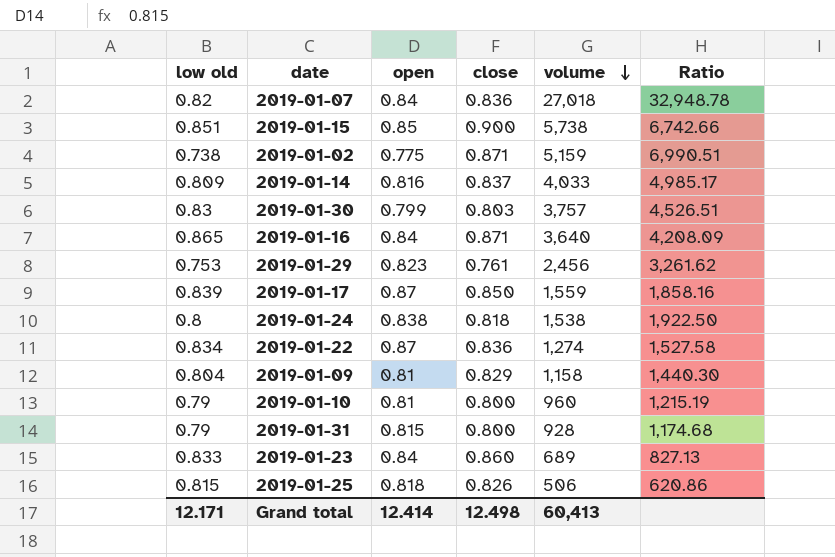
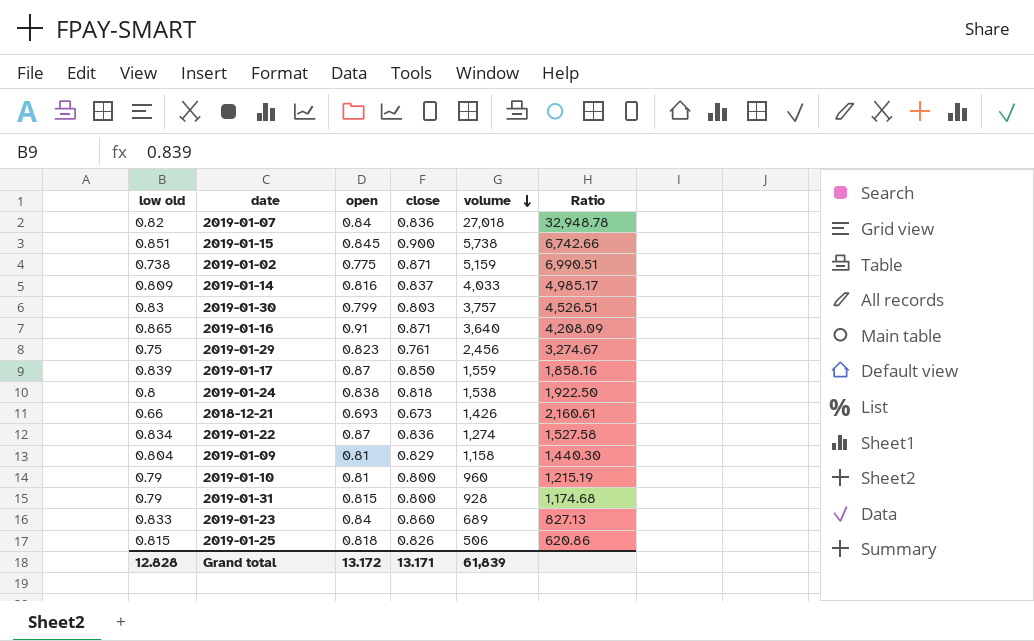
2019-01-15 | open: 0.85 -> 0.845
2019-01-16 | open: 0.84 -> 0.91
2019-01-29 | low old: 0.753 -> 0.75
2019-01-29 | Ratio: 3,261.62 -> 3,274.67
row 2018-12-21: none -> 0.66 | 0.693 | 0.673 | 1,426 | 2,160.61
Grand total | low old: 12.171 -> 12.828
Grand total | open: 12.414 -> 13.172
Grand total | close: 12.498 -> 13.171
Grand total | volume: 60,413 -> 61,839

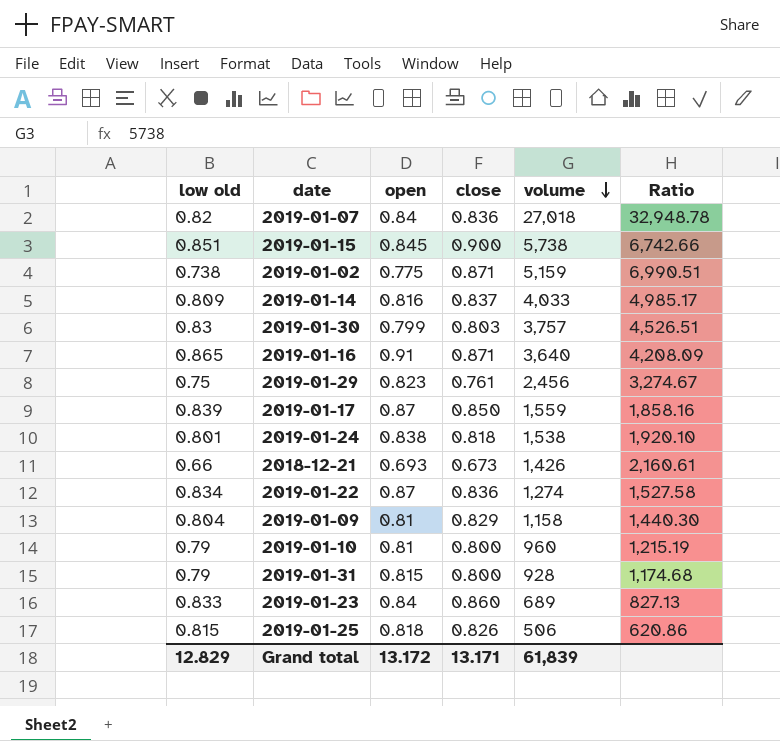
2019-01-24 | low old: 0.8 -> 0.801
2019-01-24 | Ratio: 1,922.50 -> 1,920.10
Grand total | low old: 12.828 -> 12.829

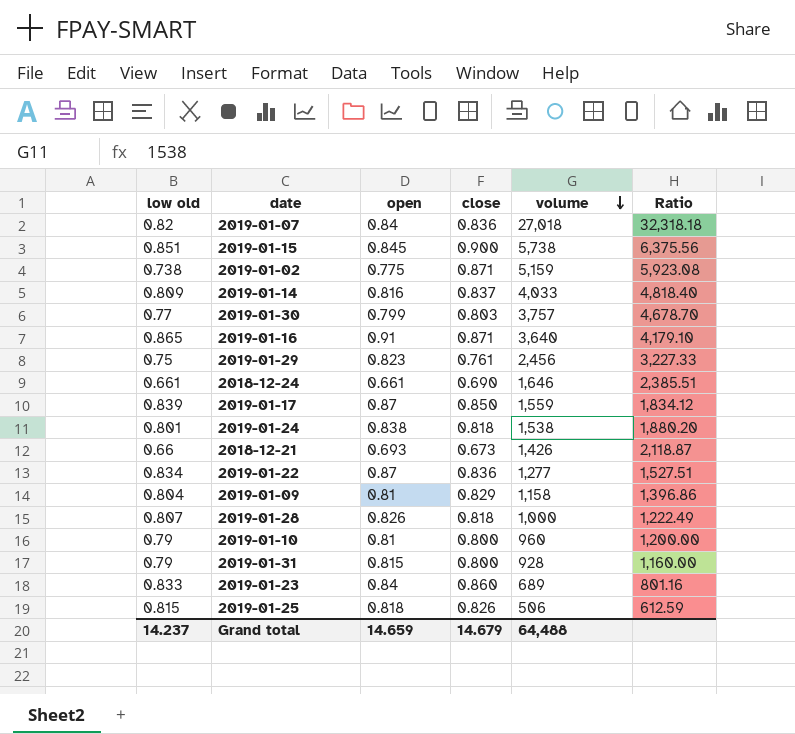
column Ratio | formula: [volume] / [low old] -> [volume] / [close]
2019-01-30 | low old: 0.83 -> 0.77
row 2018-12-24: none -> 0.661 | 0.661 | 0.690 | 1,646 | 2,385.51
2019-01-22 | volume: 1,274 -> 1,277
row 2019-01-28: none -> 0.807 | 0.826 | 0.818 | 1,000 | 1,222.49
Grand total | low old: 12.829 -> 14.237
Grand total | open: 13.172 -> 14.659
Grand total | close: 13.171 -> 14.679
Grand total | volume: 61,839 -> 64,488

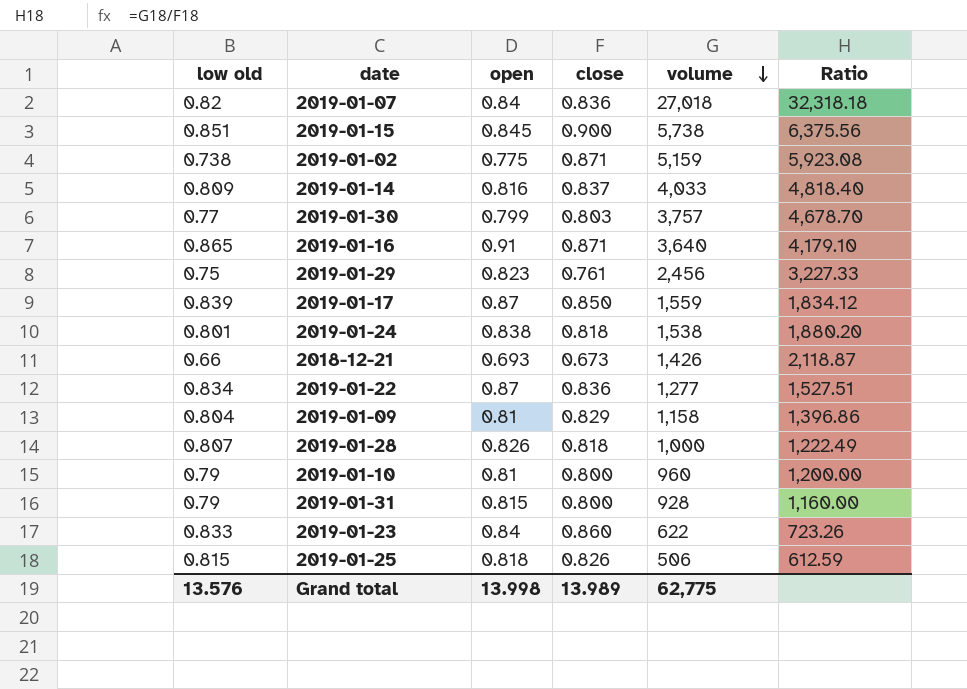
row 2018-12-24: 0.661 | 0.661 | 0.690 | 1,646 | 2,385.51 -> none
2019-01-23 | volume: 689 -> 622
2019-01-23 | Ratio: 801.16 -> 723.26
Grand total | low old: 14.237 -> 13.576
Grand total | open: 14.659 -> 13.998
Grand total | close: 14.679 -> 13.989
Grand total | volume: 64,488 -> 62,775

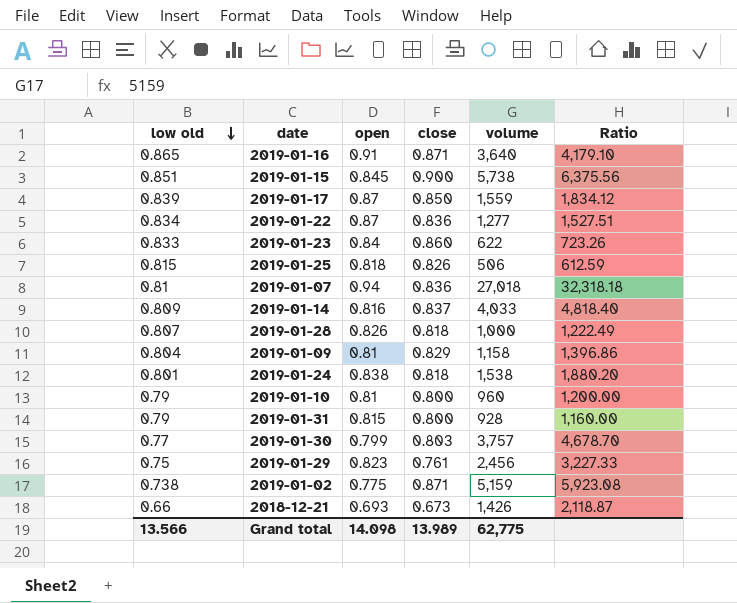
row order: volume descending -> low old descending
2019-01-07 | low old: 0.82 -> 0.81
2019-01-07 | open: 0.84 -> 0.94
Grand total | low old: 13.576 -> 13.566
Grand total | open: 13.998 -> 14.098

